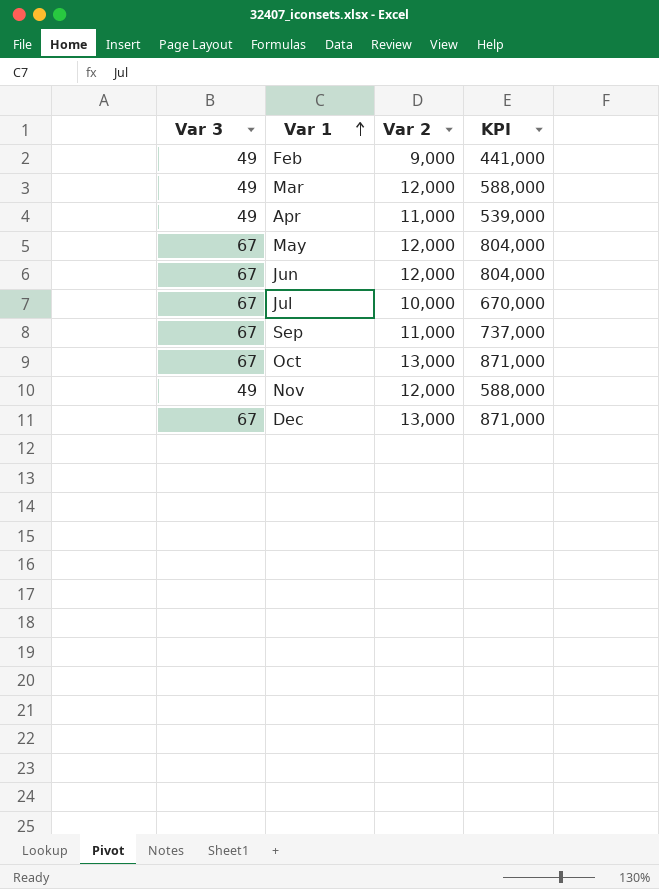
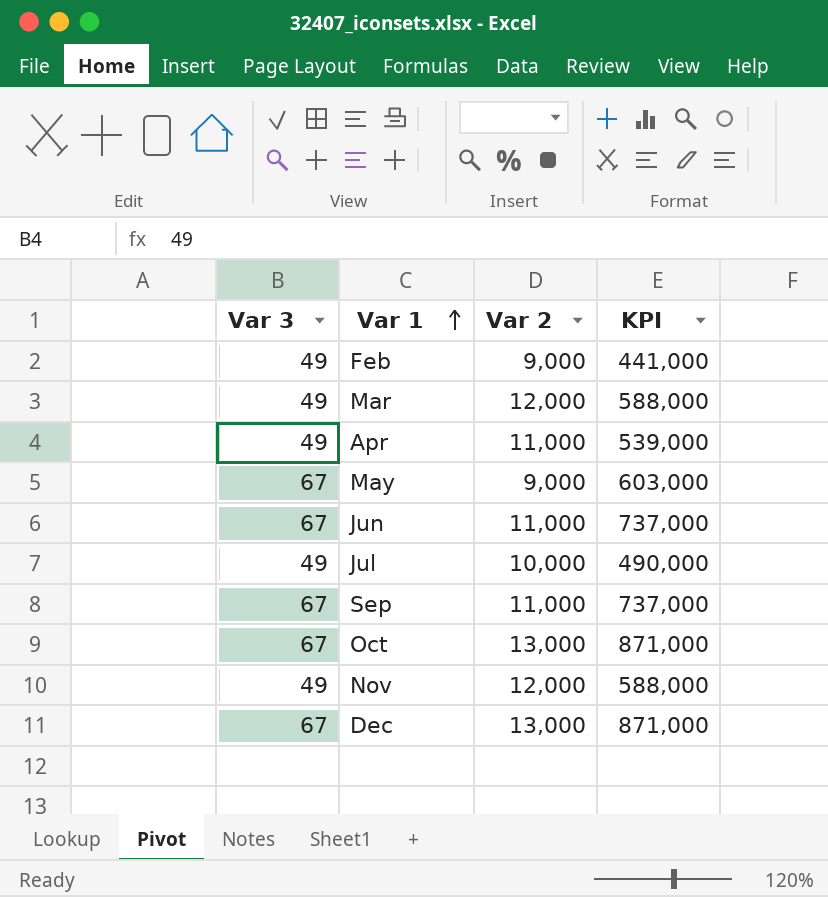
May | Var 2: 12,000 -> 9,000
May | KPI: 804,000 -> 603,000
Jun | Var 2: 12,000 -> 11,000
Jun | KPI: 804,000 -> 737,000
Jul | Var 3: 67 -> 49
Jul | KPI: 670,000 -> 490,000

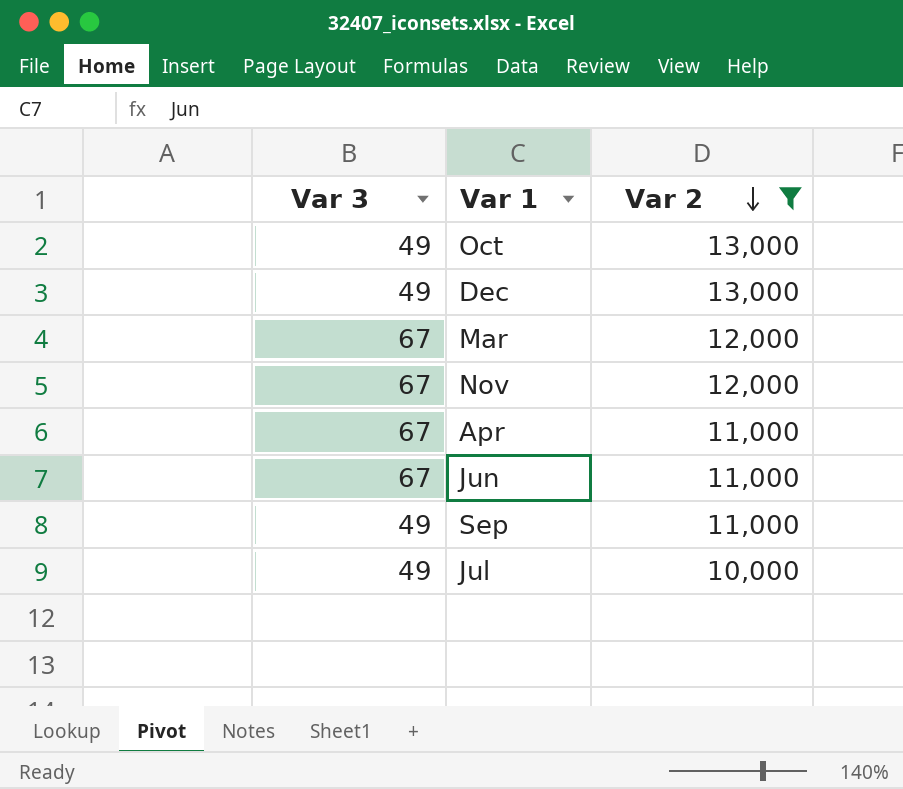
filter: none -> Var 2 != 9,000
row order: Var 1 ascending -> Var 2 descending
column KPI | formula: [Var 3] * [Var 2] -> none
Oct | Var 3: 67 -> 49
Dec | Var 3: 67 -> 49
Mar | Var 3: 49 -> 67
Nov | Var 3: 49 -> 67
Apr | Var 3: 49 -> 67
Sep | Var 3: 67 -> 49

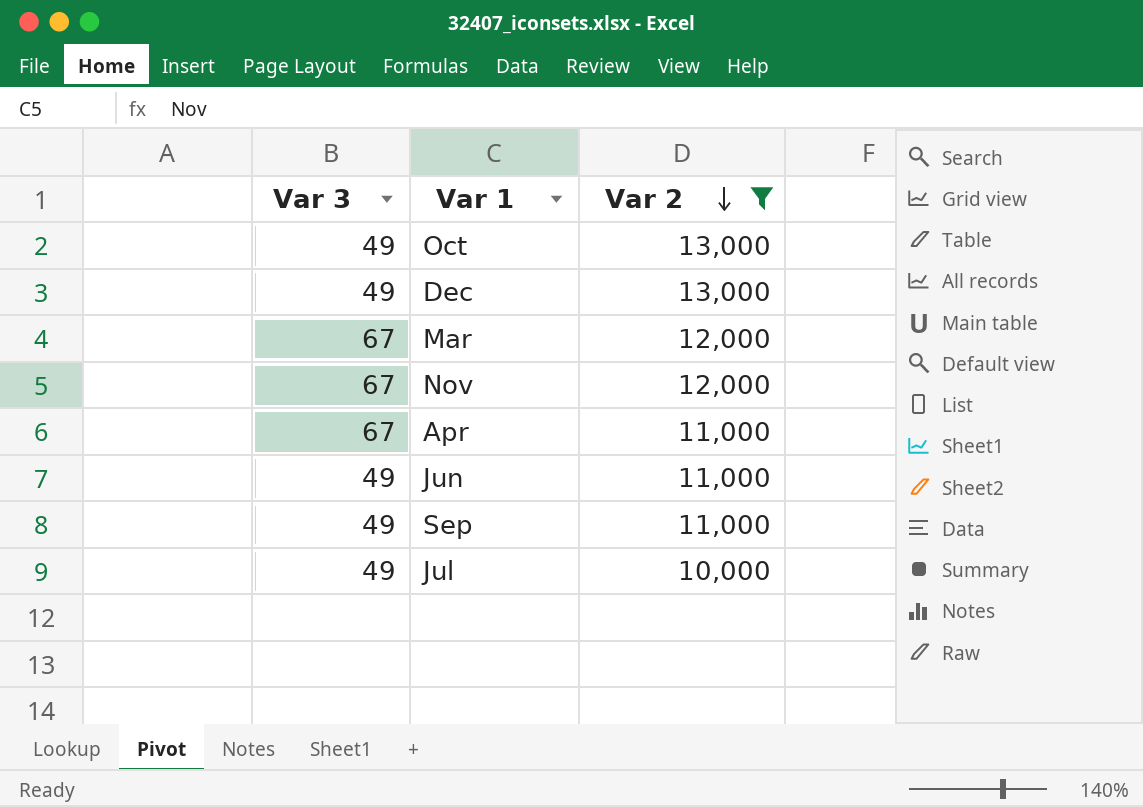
Jun | Var 3: 67 -> 49

